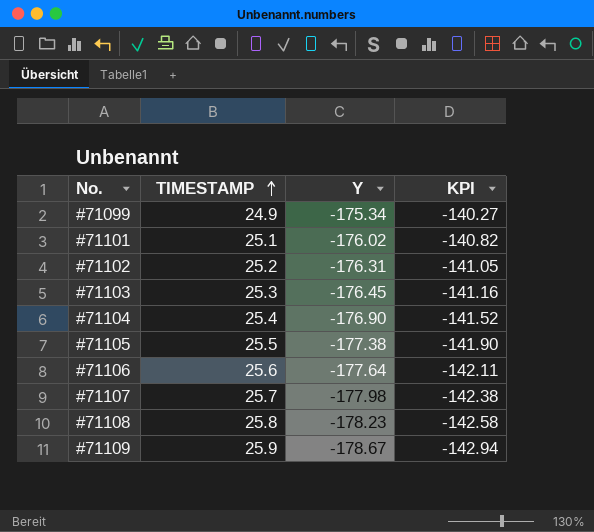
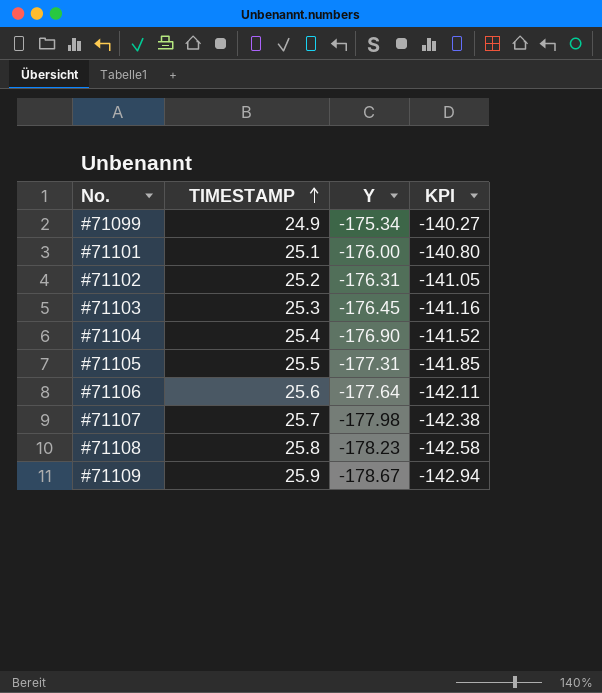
#71101 | Y: -176.02 -> -176.00
#71101 | KPI: -140.82 -> -140.80
#71105 | Y: -177.38 -> -177.31
#71105 | KPI: -141.90 -> -141.85

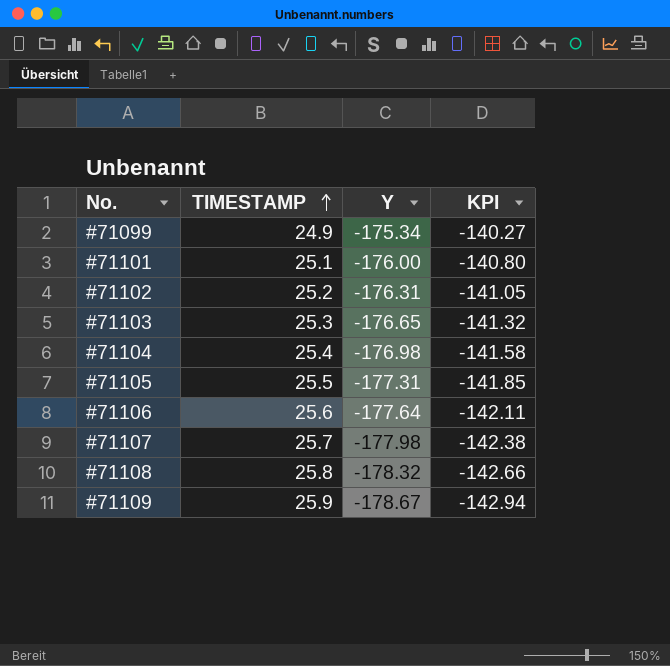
#71103 | Y: -176.45 -> -176.65
#71103 | KPI: -141.16 -> -141.32
#71104 | Y: -176.90 -> -176.98
#71104 | KPI: -141.52 -> -141.58
#71108 | Y: -178.23 -> -178.32
#71108 | KPI: -142.58 -> -142.66

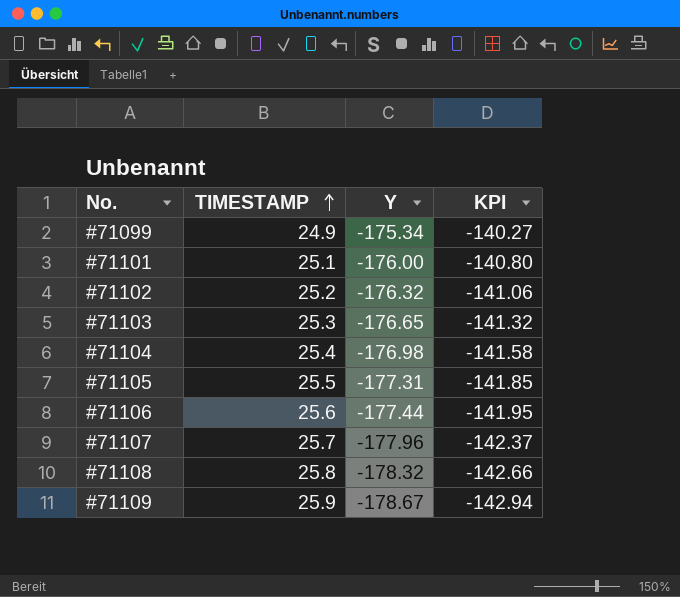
#71102 | Y: -176.31 -> -176.32
#71102 | KPI: -141.05 -> -141.06
#71106 | Y: -177.64 -> -177.44
#71106 | KPI: -142.11 -> -141.95
#71107 | Y: -177.98 -> -177.96
#71107 | KPI: -142.38 -> -142.37

